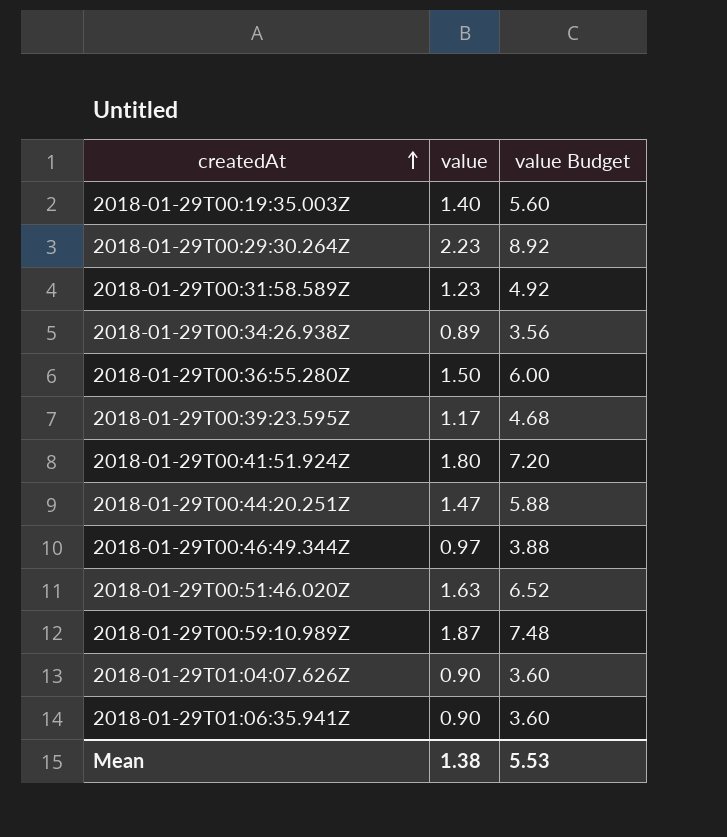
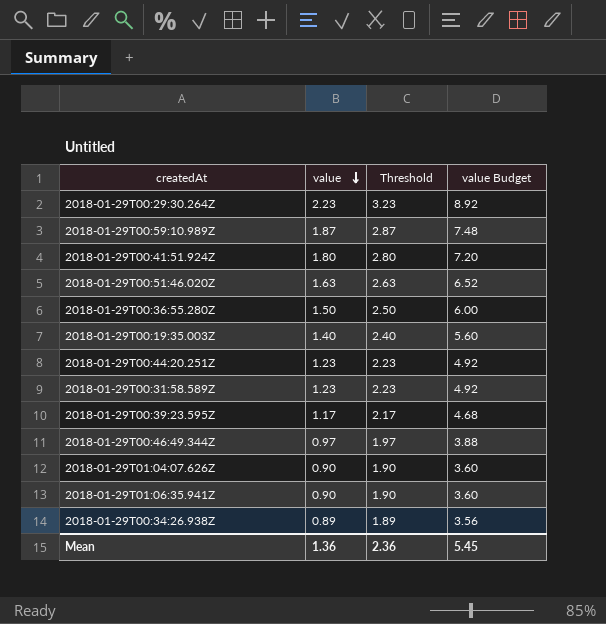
row order: createdAt ascending -> value descending
column Threshold | formula: none -> [value] + 1
2018-01-29T00:44:20.251Z | value: 1.47 -> 1.23
2018-01-29T00:44:20.251Z | value Budget: 5.88 -> 4.92
Mean | value: 1.38 -> 1.36
Mean | value Budget: 5.53 -> 5.45

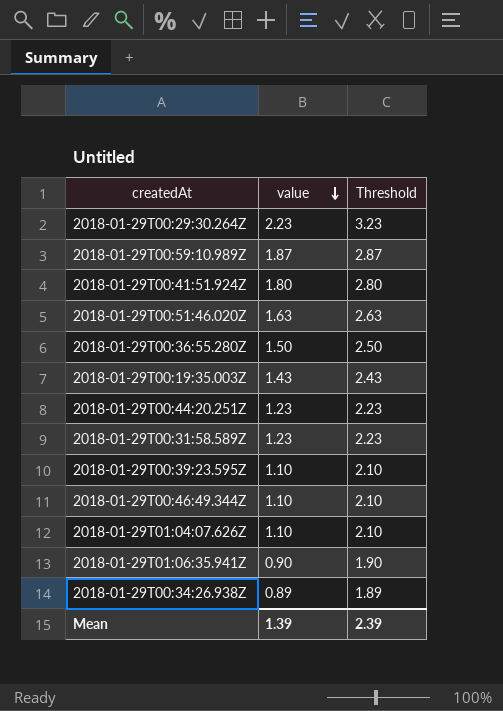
column value Budget | formula: [value] * 4 -> none
2018-01-29T00:19:35.003Z | value: 1.40 -> 1.43
2018-01-29T00:19:35.003Z | Threshold: 2.40 -> 2.43
2018-01-29T00:39:23.595Z | value: 1.17 -> 1.10
2018-01-29T00:39:23.595Z | Threshold: 2.17 -> 2.10
2018-01-29T00:46:49.344Z | value: 0.97 -> 1.10
2018-01-29T00:46:49.344Z | Threshold: 1.97 -> 2.10
2018-01-29T01:04:07.626Z | value: 0.90 -> 1.10
2018-01-29T01:04:07.626Z | Threshold: 1.90 -> 2.10
Mean | value: 1.36 -> 1.39
Mean | Threshold: 2.36 -> 2.39

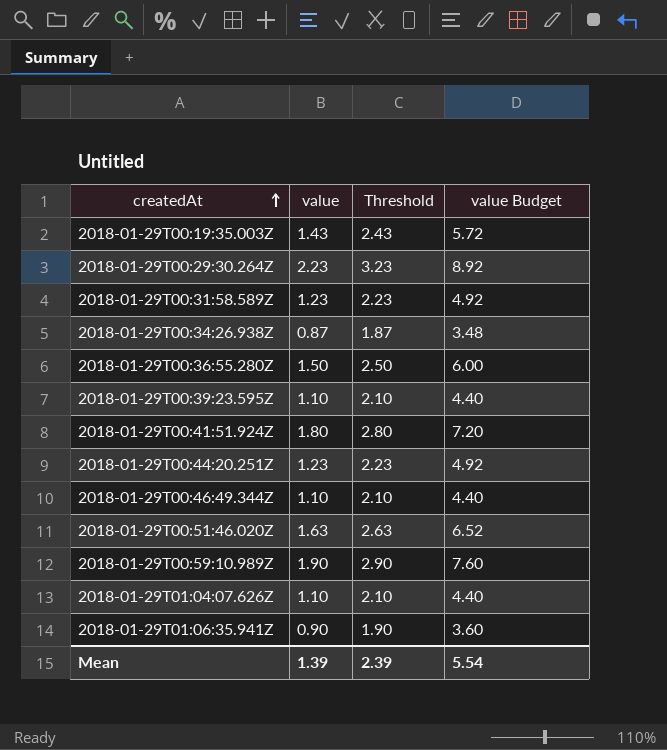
row order: value descending -> createdAt ascending
column value Budget | formula: none -> [value] * 4
2018-01-29T00:34:26.938Z | value: 0.89 -> 0.87
2018-01-29T00:34:26.938Z | Threshold: 1.89 -> 1.87
2018-01-29T00:59:10.989Z | value: 1.87 -> 1.90
2018-01-29T00:59:10.989Z | Threshold: 2.87 -> 2.90

